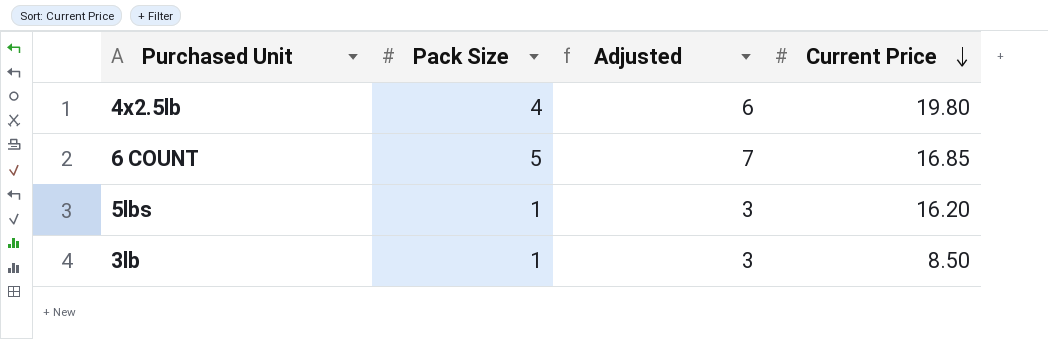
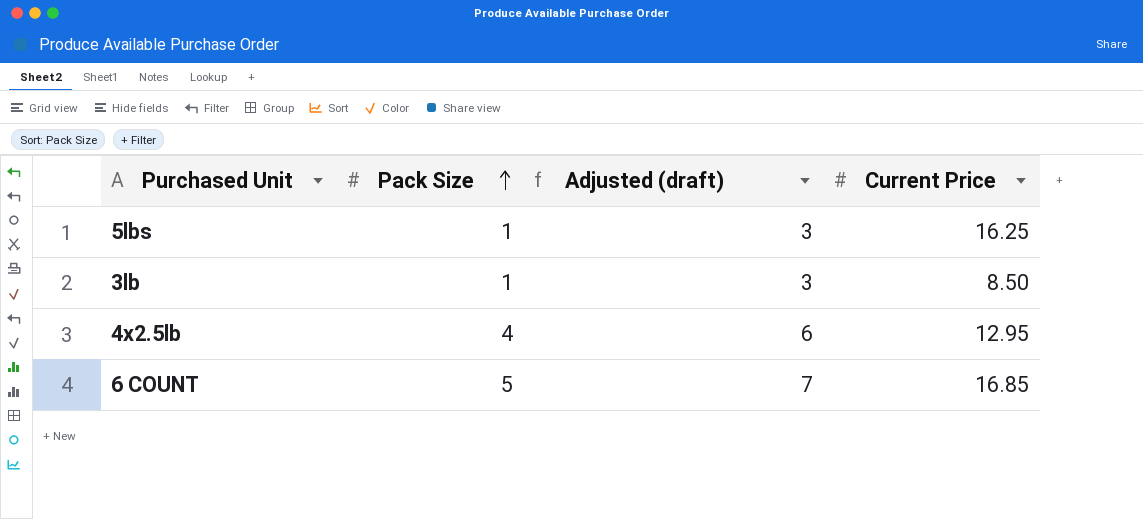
row order: Current Price descending -> Pack Size ascending
column name: Adjusted -> Adjusted (draft)
5lbs | Current Price: 16.20 -> 16.25
4x2.5lb | Current Price: 19.80 -> 12.95

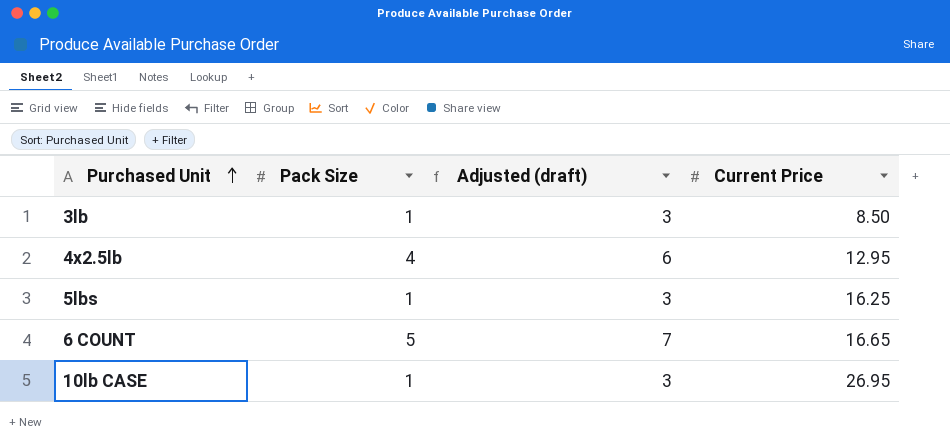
row order: Pack Size ascending -> Purchased Unit ascending
6 COUNT | Current Price: 16.85 -> 16.65
row 10lb CASE: none -> 1 | 3 | 26.95

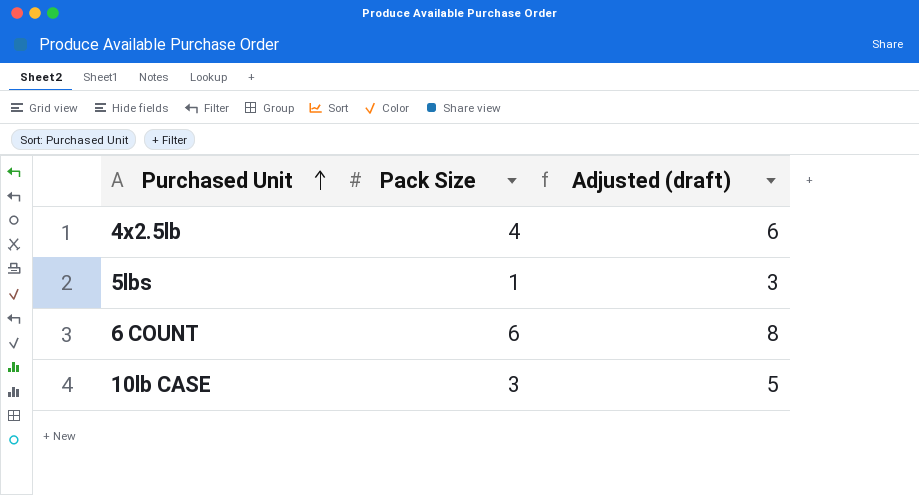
column Current Price | position: 4 -> none
row 3lb: 1 | 3 | 8.50 -> none
6 COUNT | Pack Size: 5 -> 6
6 COUNT | Adjusted (draft): 7 -> 8
10lb CASE | Pack Size: 1 -> 3
10lb CASE | Adjusted (draft): 3 -> 5

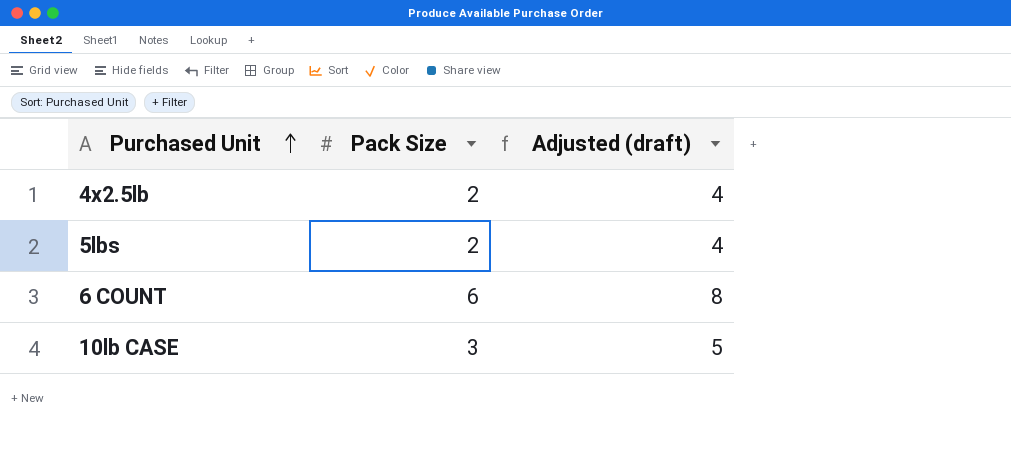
4x2.5lb | Pack Size: 4 -> 2
4x2.5lb | Adjusted (draft): 6 -> 4
5lbs | Pack Size: 1 -> 2
5lbs | Adjusted (draft): 3 -> 4

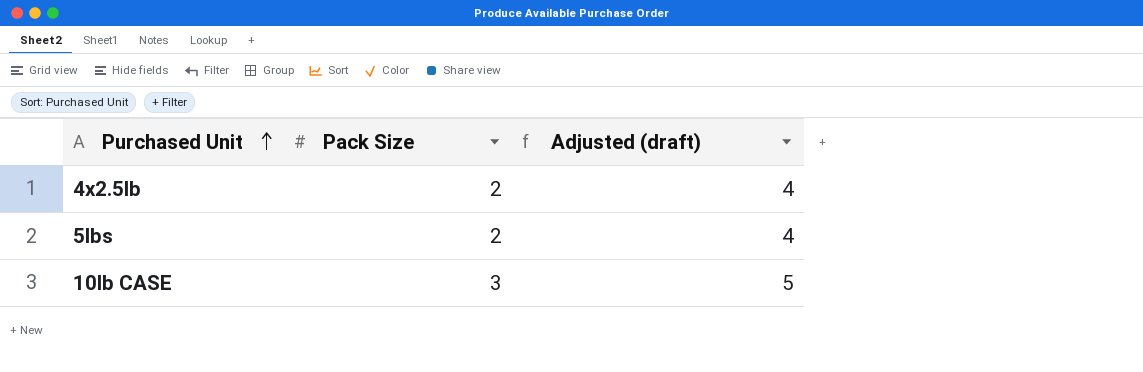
row 6 COUNT: 6 | 8 -> none

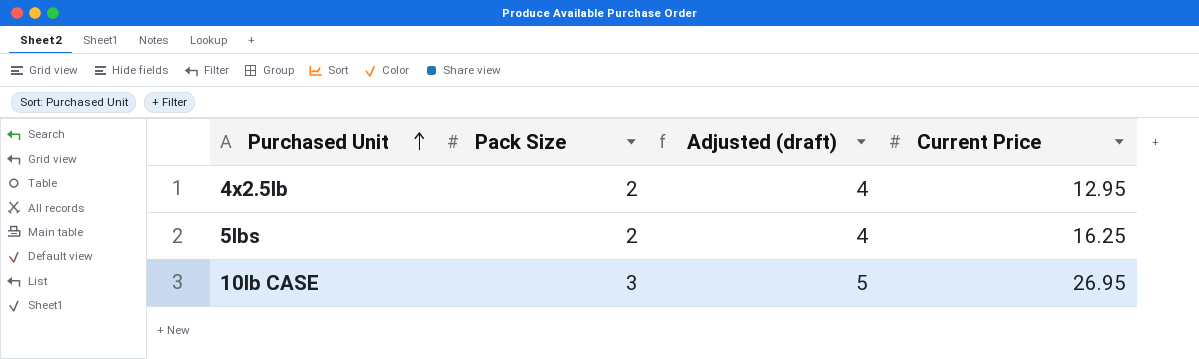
column Current Price | position: none -> 4

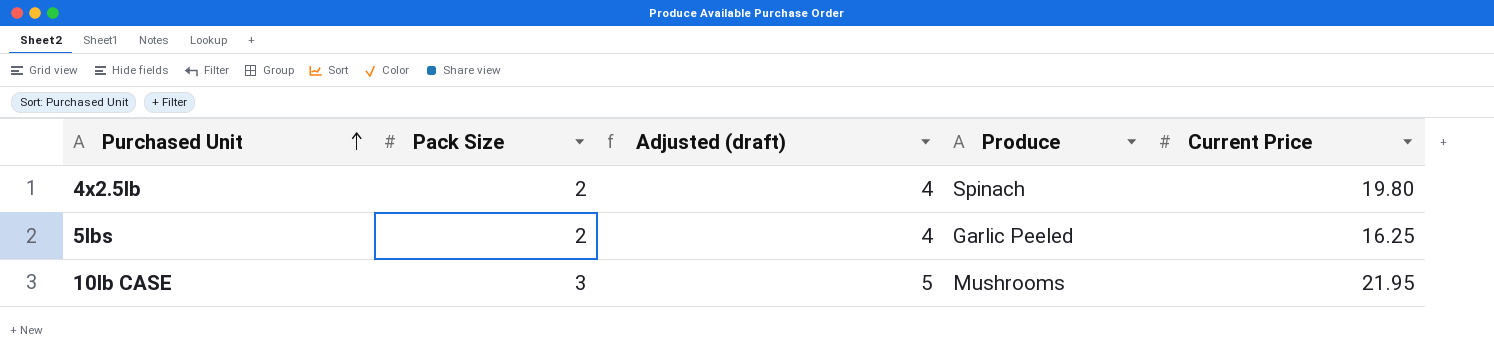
column Produce | position: none -> 4
4x2.5lb | Current Price: 12.95 -> 19.80
10lb CASE | Current Price: 26.95 -> 21.95

